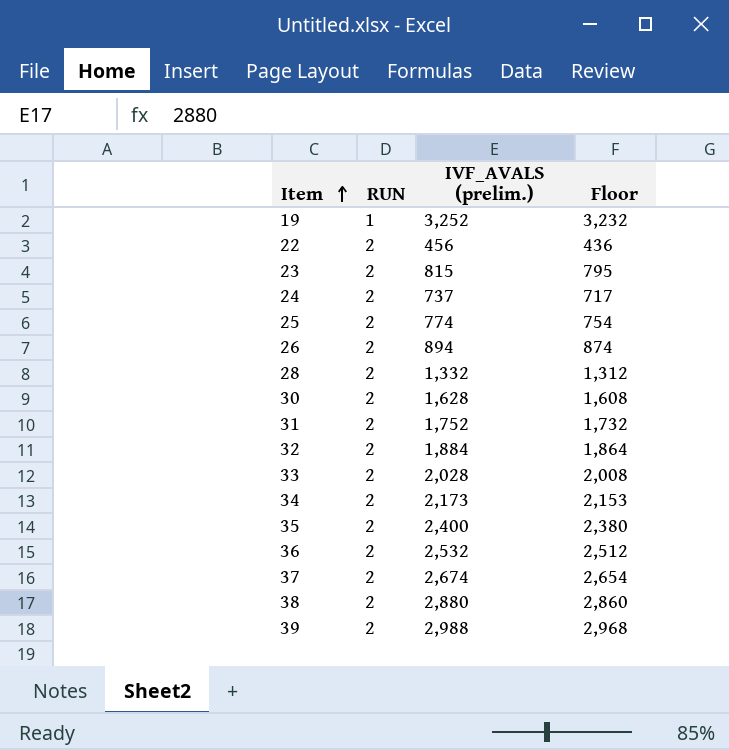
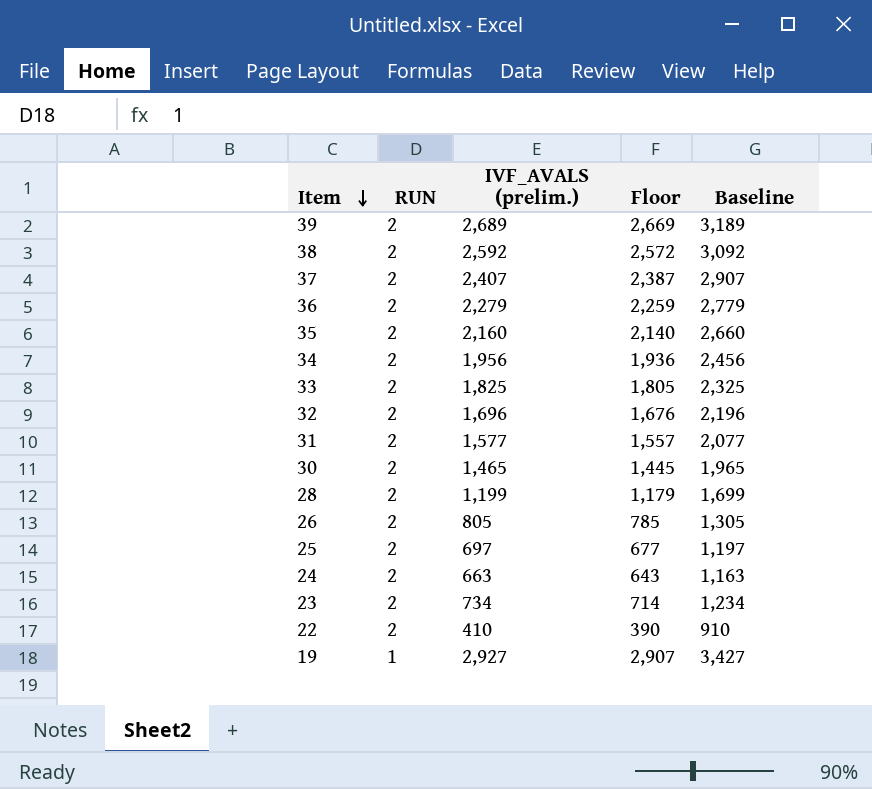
row order: Item ascending -> Item descending
column Baseline | formula: none -> [IVF_AVALS (prelim.)] + 500
39 | IVF_AVALS (prelim.): 2,988 -> 2,689
39 | Floor: 2,968 -> 2,669
38 | IVF_AVALS (prelim.): 2,880 -> 2,592
38 | Floor: 2,860 -> 2,572
37 | IVF_AVALS (prelim.): 2,674 -> 2,407
37 | Floor: 2,654 -> 2,387
36 | IVF_AVALS (prelim.): 2,532 -> 2,279
36 | Floor: 2,512 -> 2,259
35 | IVF_AVALS (prelim.): 2,400 -> 2,160
35 | Floor: 2,380 -> 2,140
34 | IVF_AVALS (prelim.): 2,173 -> 1,956
34 | Floor: 2,153 -> 1,936
33 | IVF_AVALS (prelim.): 2,028 -> 1,825
33 | Floor: 2,008 -> 1,805
32 | IVF_AVALS (prelim.): 1,884 -> 1,696
32 | Floor: 1,864 -> 1,676
31 | IVF_AVALS (prelim.): 1,752 -> 1,577
31 | Floor: 1,732 -> 1,557
30 | IVF_AVALS (prelim.): 1,628 -> 1,465
30 | Floor: 1,608 -> 1,445
28 | IVF_AVALS (prelim.): 1,332 -> 1,199
28 | Floor: 1,312 -> 1,179
26 | IVF_AVALS (prelim.): 894 -> 805
26 | Floor: 874 -> 785
25 | IVF_AVALS (prelim.): 774 -> 697
25 | Floor: 754 -> 677
24 | IVF_AVALS (prelim.): 737 -> 663
24 | Floor: 717 -> 643
23 | IVF_AVALS (prelim.): 815 -> 734
23 | Floor: 795 -> 714
22 | IVF_AVALS (prelim.): 456 -> 410
22 | Floor: 436 -> 390
19 | IVF_AVALS (prelim.): 3,252 -> 2,927
19 | Floor: 3,232 -> 2,907

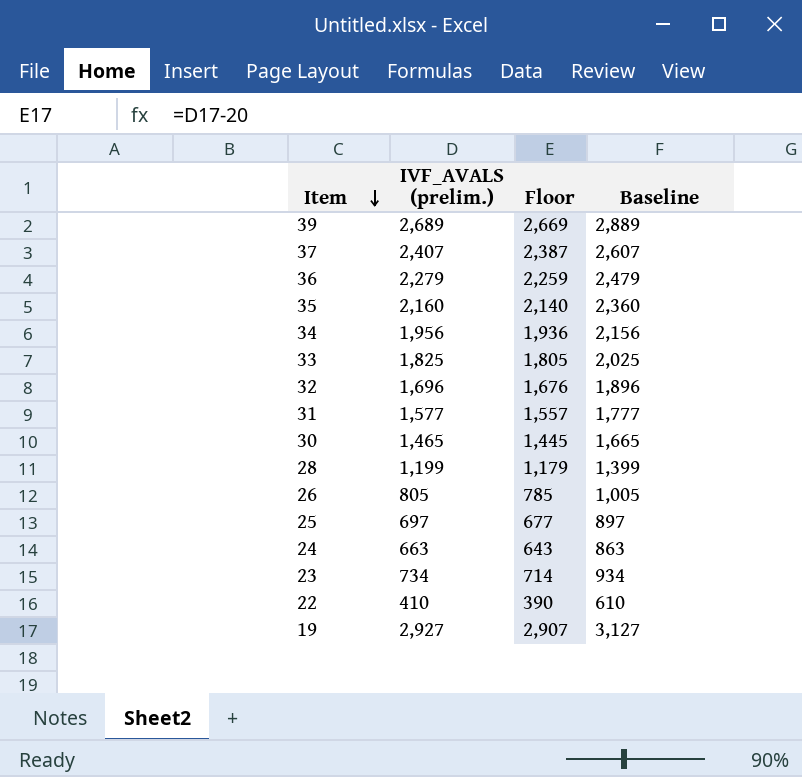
column RUN | position: 2 -> none
column Baseline | formula: [IVF_AVALS (prelim.)] + 500 -> [IVF_AVALS (prelim.)] + 200
row 38: 2 | 2,592 | 2,572 | 3,092 -> none

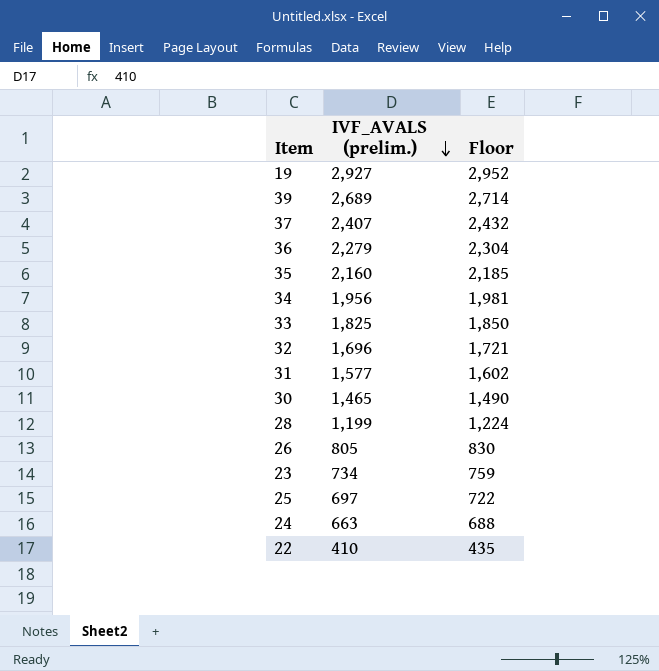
row order: Item descending -> IVF_AVALS (prelim.) descending
column Baseline | formula: [IVF_AVALS (prelim.)] + 200 -> none
column Floor | formula: [IVF_AVALS (prelim.)] - 20 -> [IVF_AVALS (prelim.)] + 25

